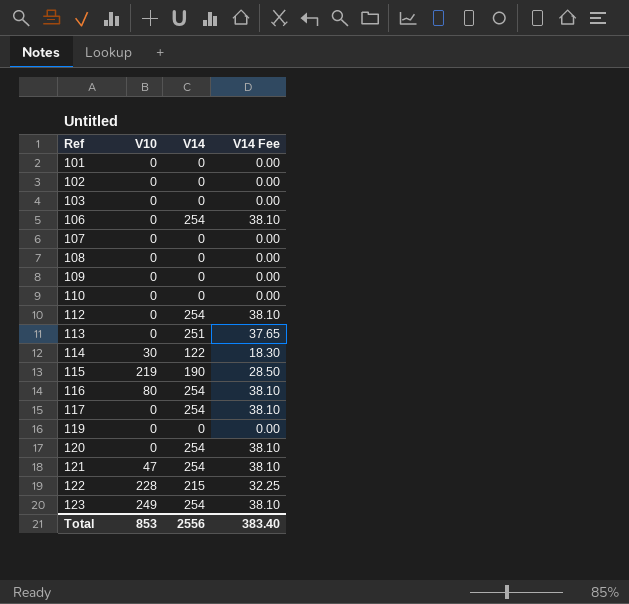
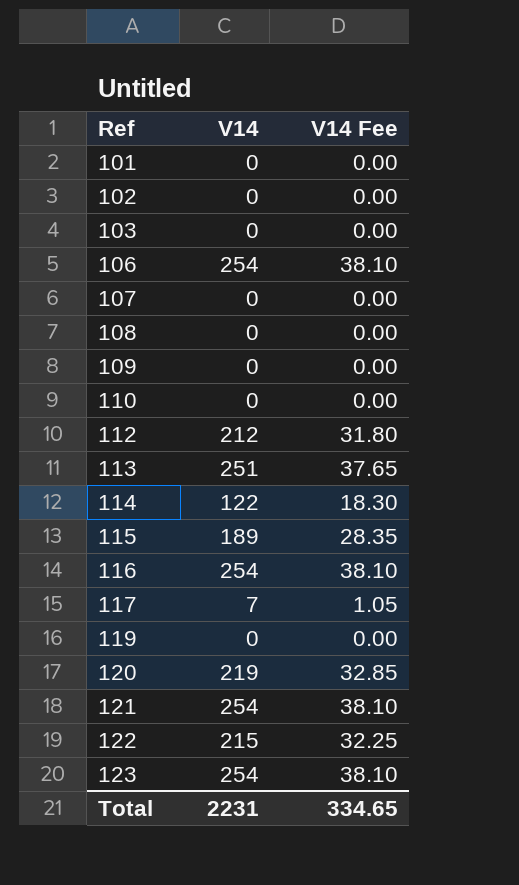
column V10 | position: 2 -> none
112 | V14: 254 -> 212
112 | V14 Fee: 38.10 -> 31.80
115 | V14: 190 -> 189
115 | V14 Fee: 28.50 -> 28.35
117 | V14: 254 -> 7
117 | V14 Fee: 38.10 -> 1.05
120 | V14: 254 -> 219
120 | V14 Fee: 38.10 -> 32.85
Total | V14: 2556 -> 2231
Total | V14 Fee: 383.40 -> 334.65

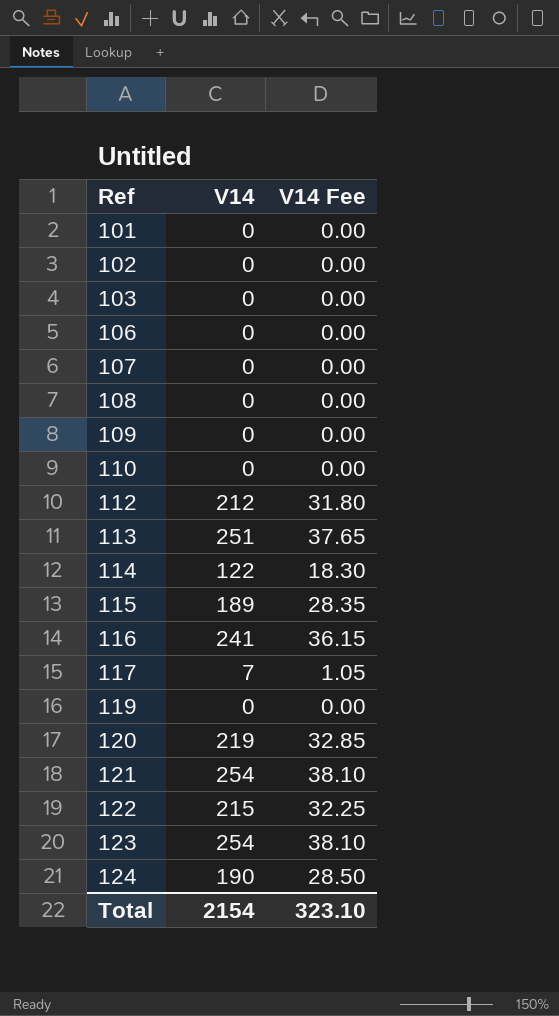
106 | V14: 254 -> 0
106 | V14 Fee: 38.10 -> 0.00
116 | V14: 254 -> 241
116 | V14 Fee: 38.10 -> 36.15
row 124: none -> 190 | 28.50
Total | V14: 2231 -> 2154
Total | V14 Fee: 334.65 -> 323.10

